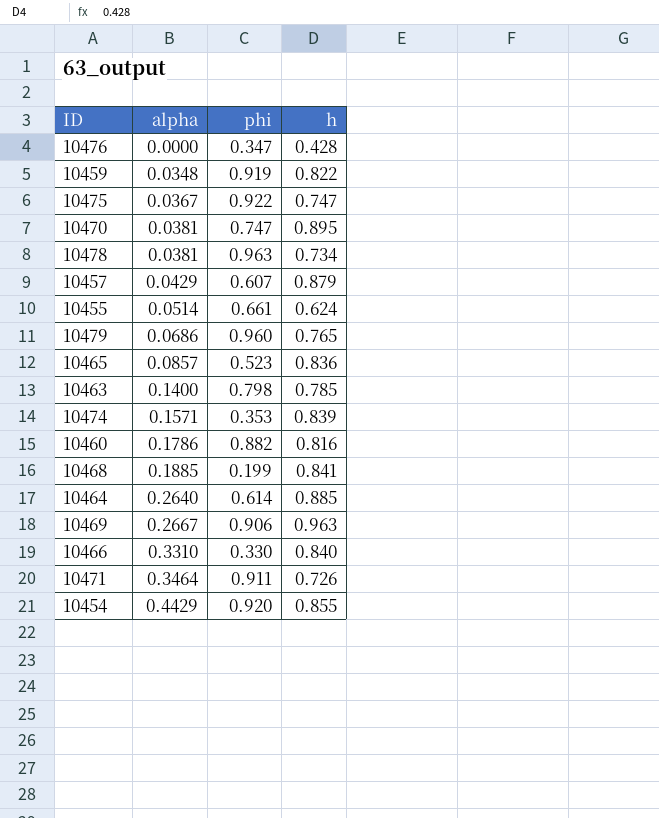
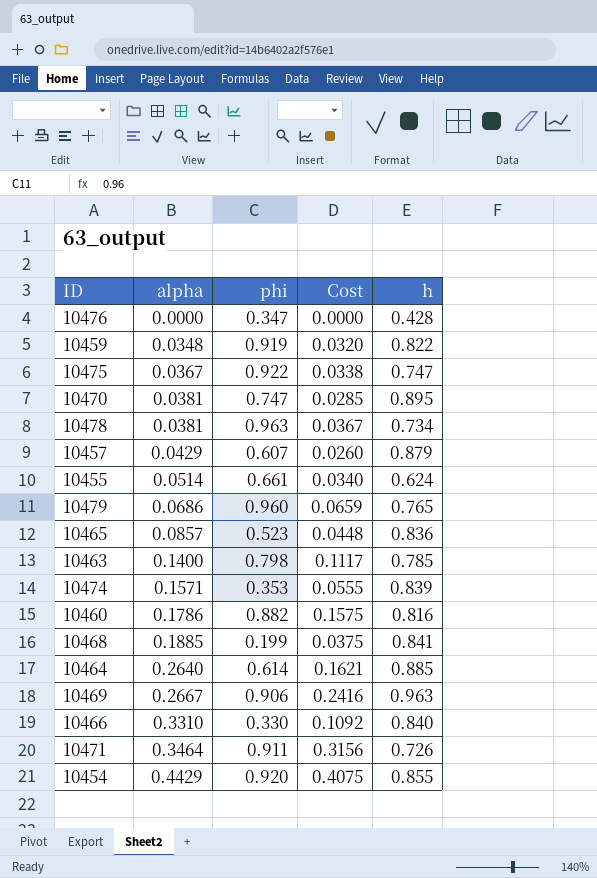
column Cost | formula: none -> [alpha] * [phi]

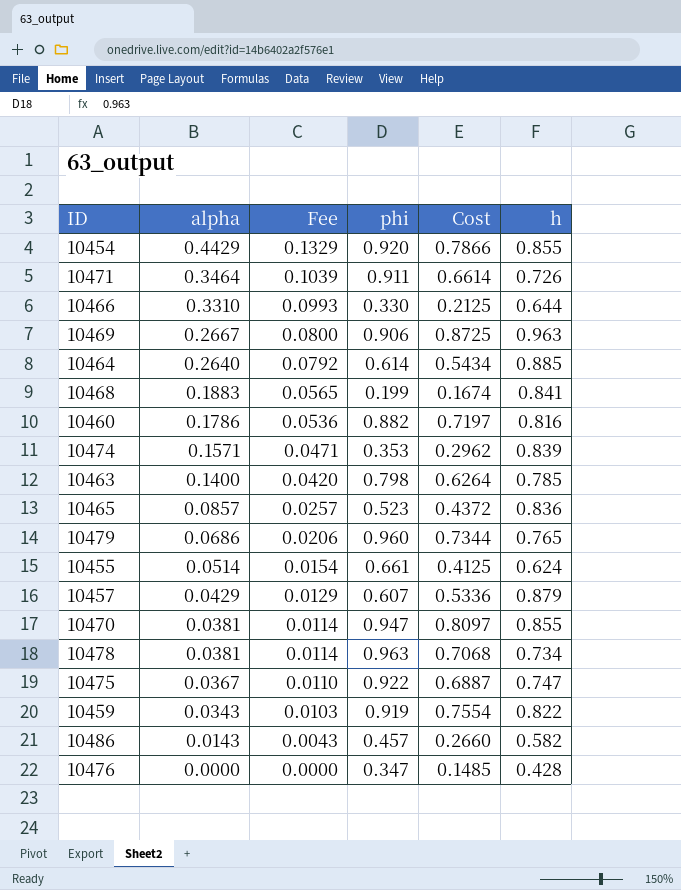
row order: alpha ascending -> alpha descending
column Fee | formula: none -> [alpha] * 0.3
column Cost | formula: [alpha] * [phi] -> [phi] * [h]
10466 | h: 0.840 -> 0.644
10468 | alpha: 0.1885 -> 0.1883
10470 | phi: 0.747 -> 0.947
10470 | h: 0.895 -> 0.855
10459 | alpha: 0.0348 -> 0.0343
row 10486: none -> 0.0143 | 0.0043 | 0.457 | 0.2660 | 0.582

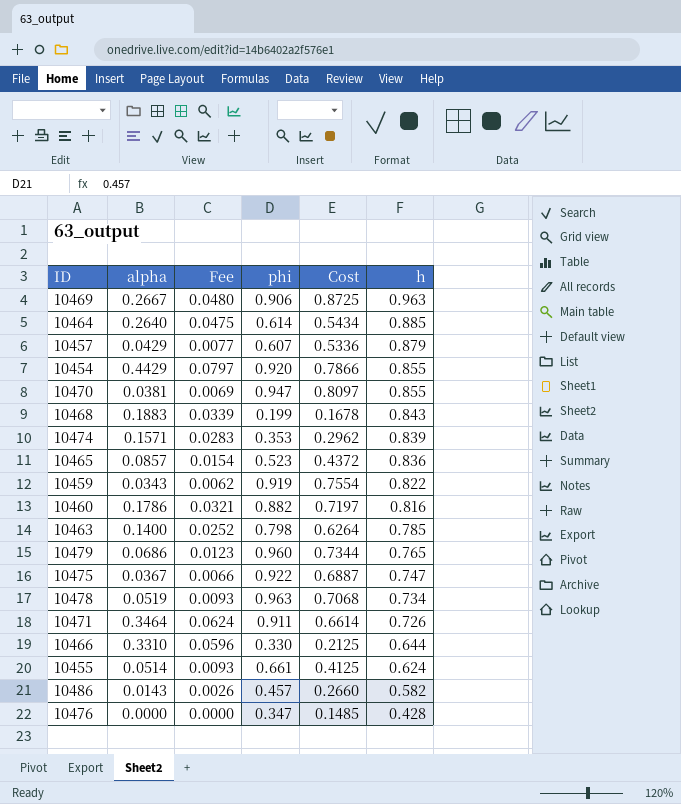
row order: alpha descending -> h descending
column Fee | formula: [alpha] * 0.3 -> [alpha] * 0.18
10468 | Cost: 0.1674 -> 0.1678
10468 | h: 0.841 -> 0.843
10478 | alpha: 0.0381 -> 0.0519

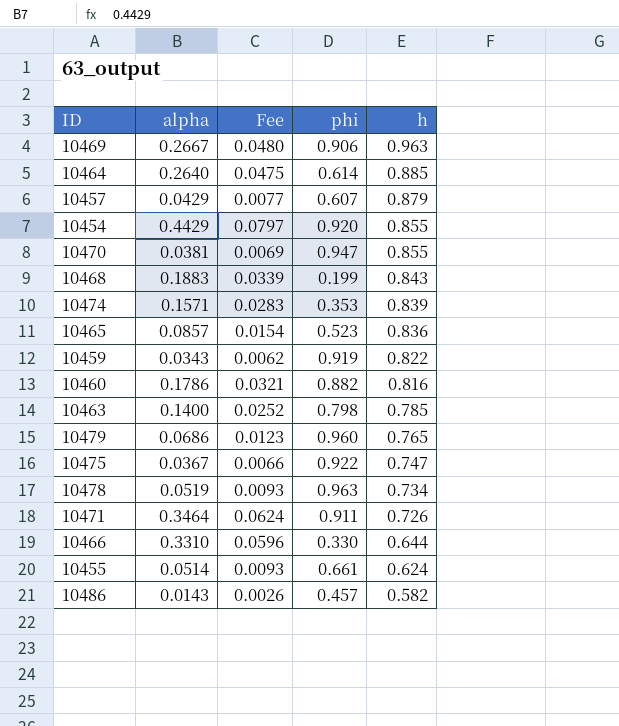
column Cost | formula: [phi] * [h] -> none
row 10476: 0.0000 | 0.0000 | 0.347 | 0.1485 | 0.428 -> none

